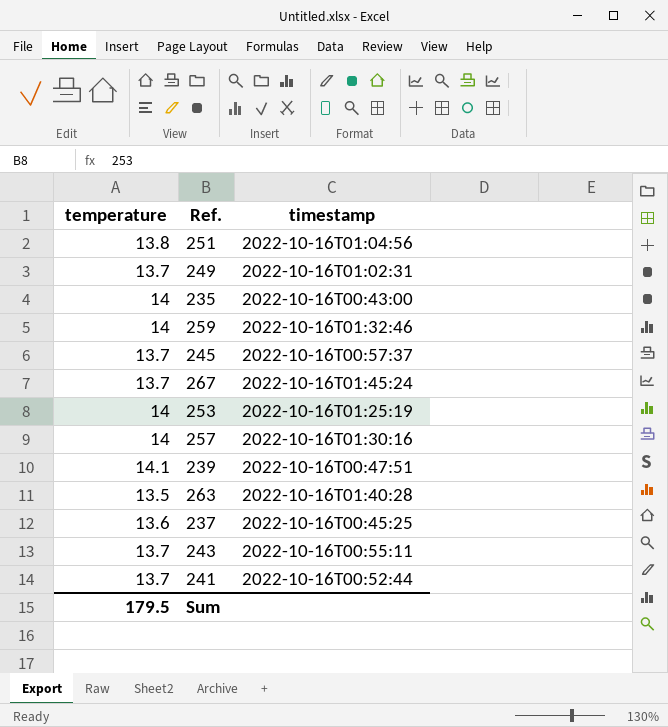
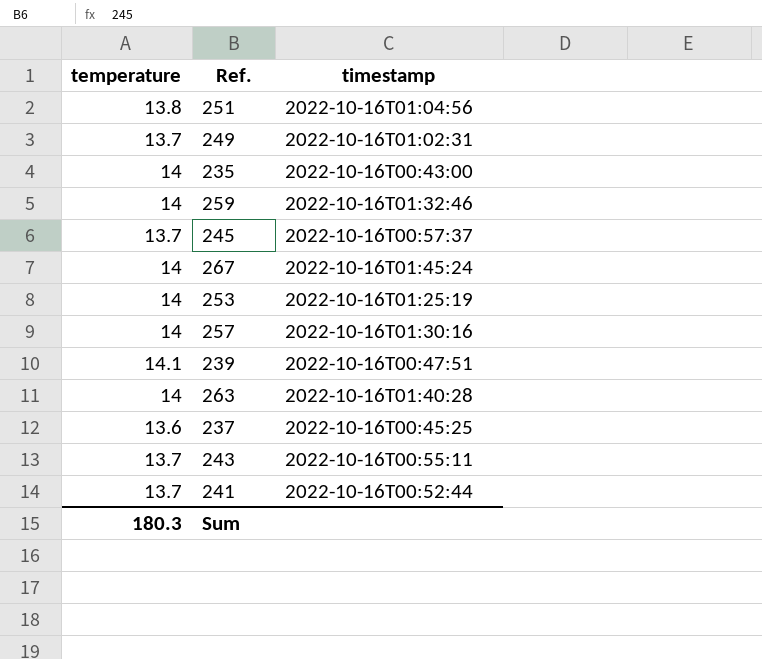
267 | temperature: 13.7 -> 14
263 | temperature: 13.5 -> 14
Sum | temperature: 179.5 -> 180.3

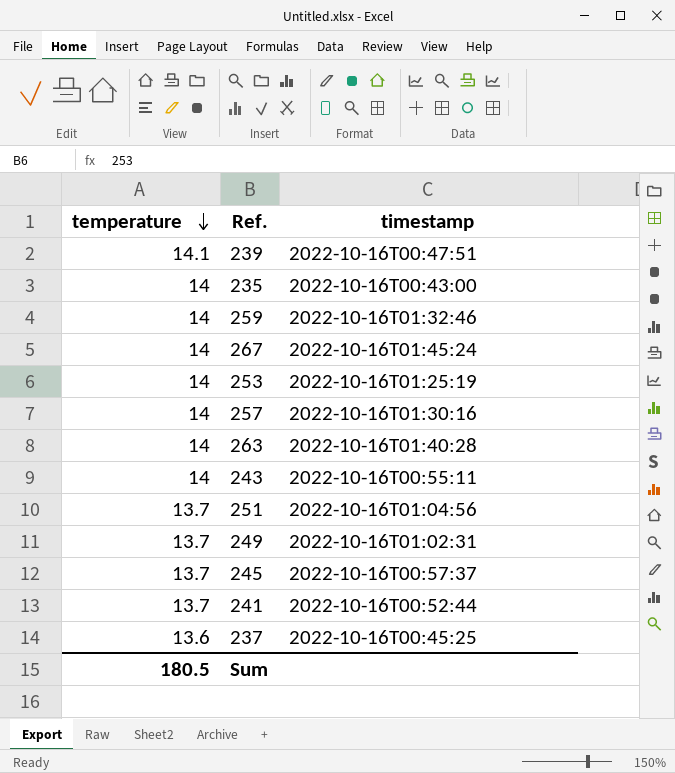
row order: none -> temperature descending
243 | temperature: 13.7 -> 14
251 | temperature: 13.8 -> 13.7
Sum | temperature: 180.3 -> 180.5

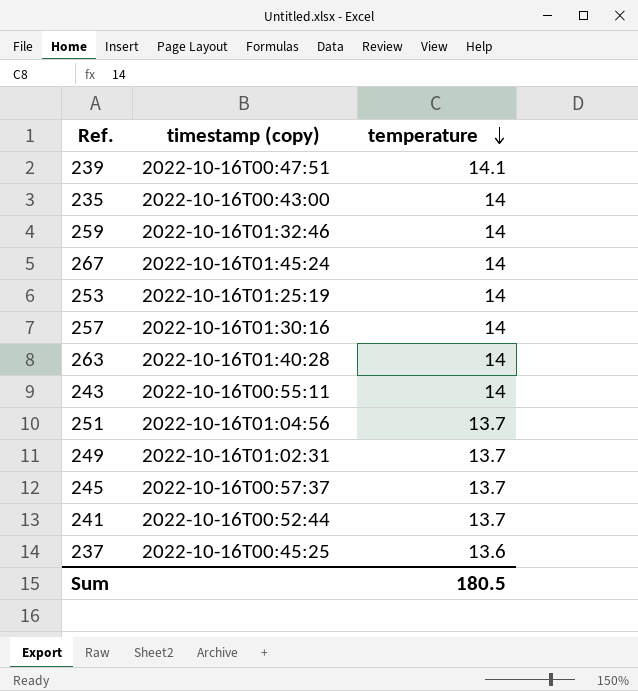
column name: timestamp -> timestamp (copy)
column temperature | position: 1 -> 3

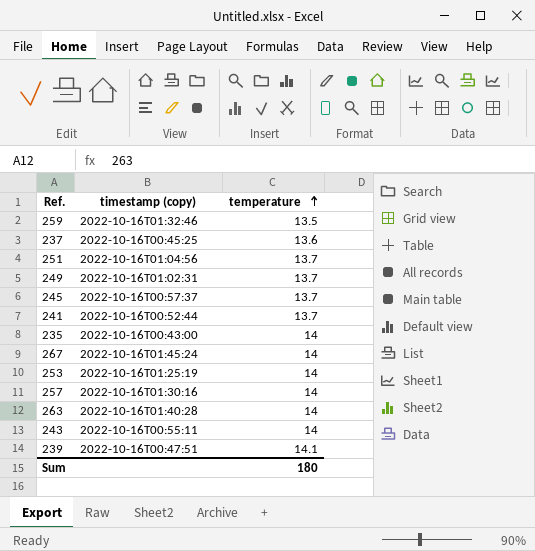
row order: temperature descending -> temperature ascending
259 | temperature: 14 -> 13.5
Sum | temperature: 180.5 -> 180

